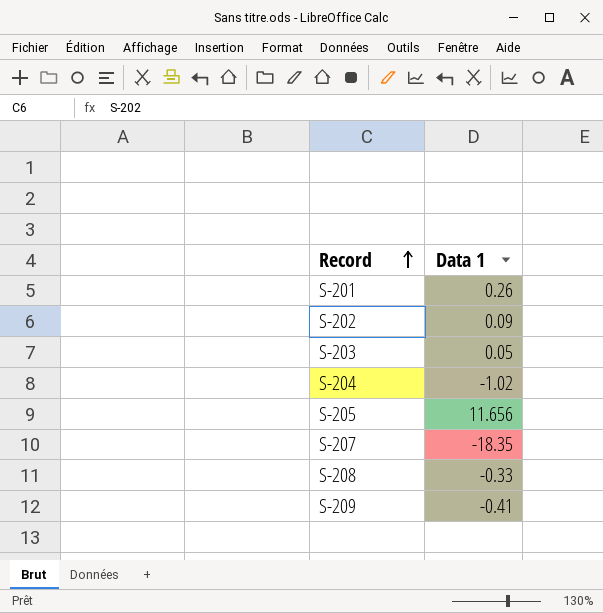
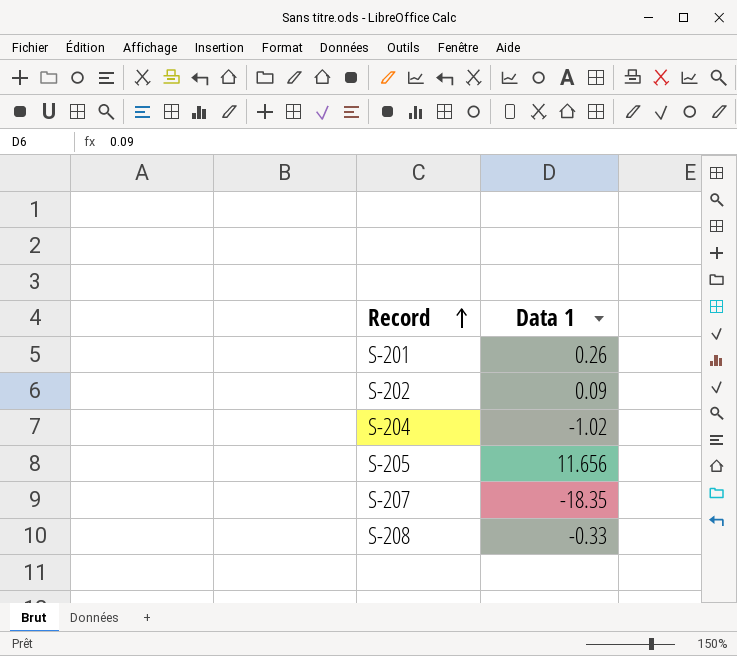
row S-203: 0.05 -> none
row S-209: -0.41 -> none

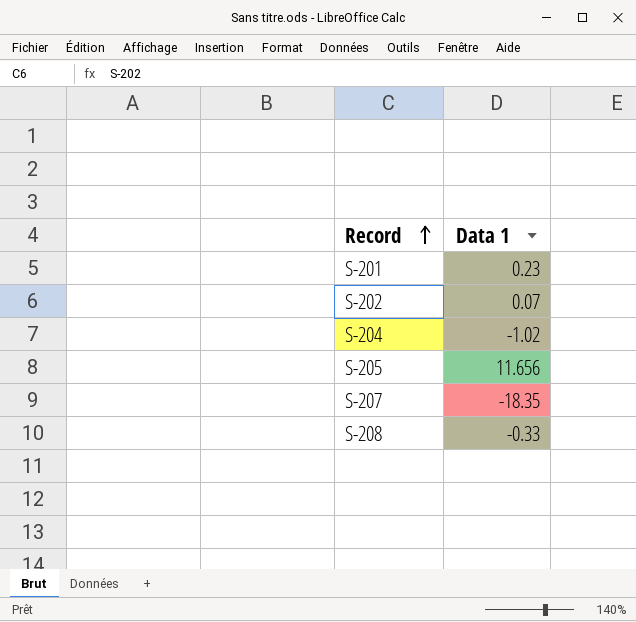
S-201 | Data 1: 0.26 -> 0.23
S-202 | Data 1: 0.09 -> 0.07

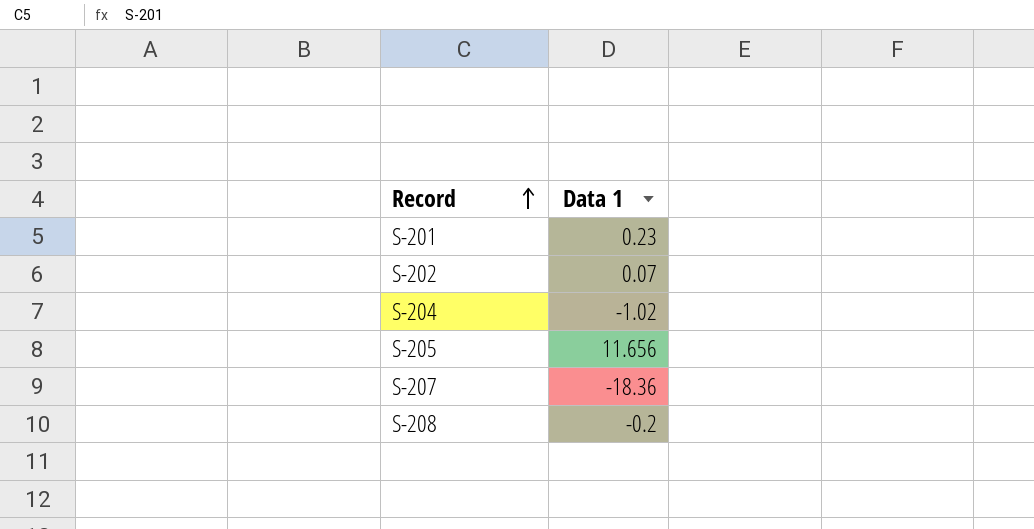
S-207 | Data 1: -18.35 -> -18.36
S-208 | Data 1: -0.33 -> -0.2

